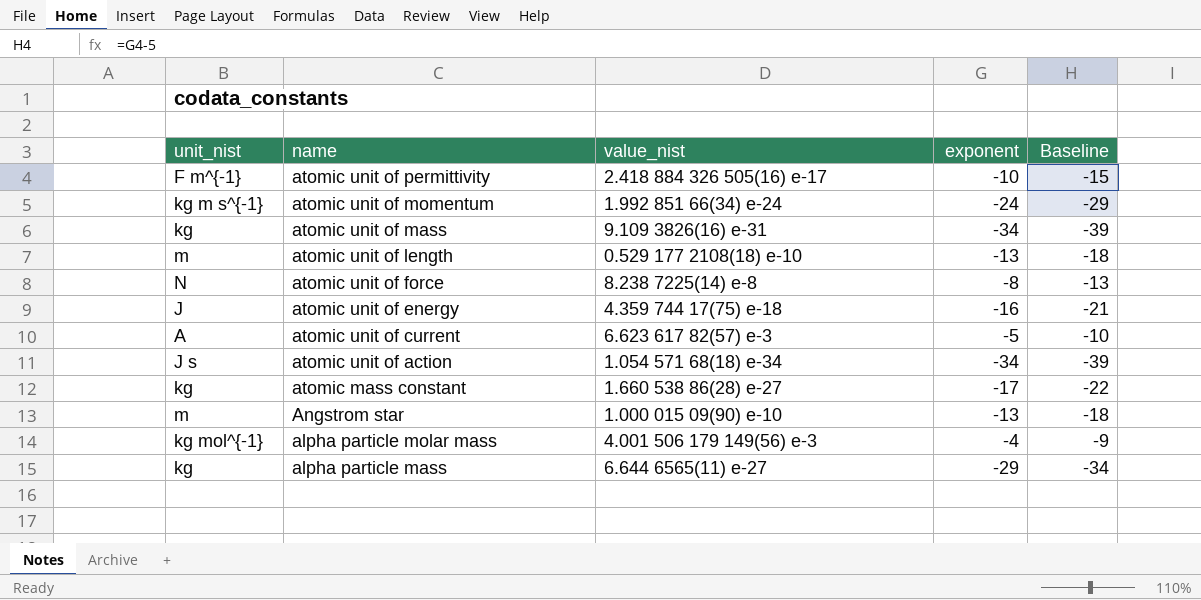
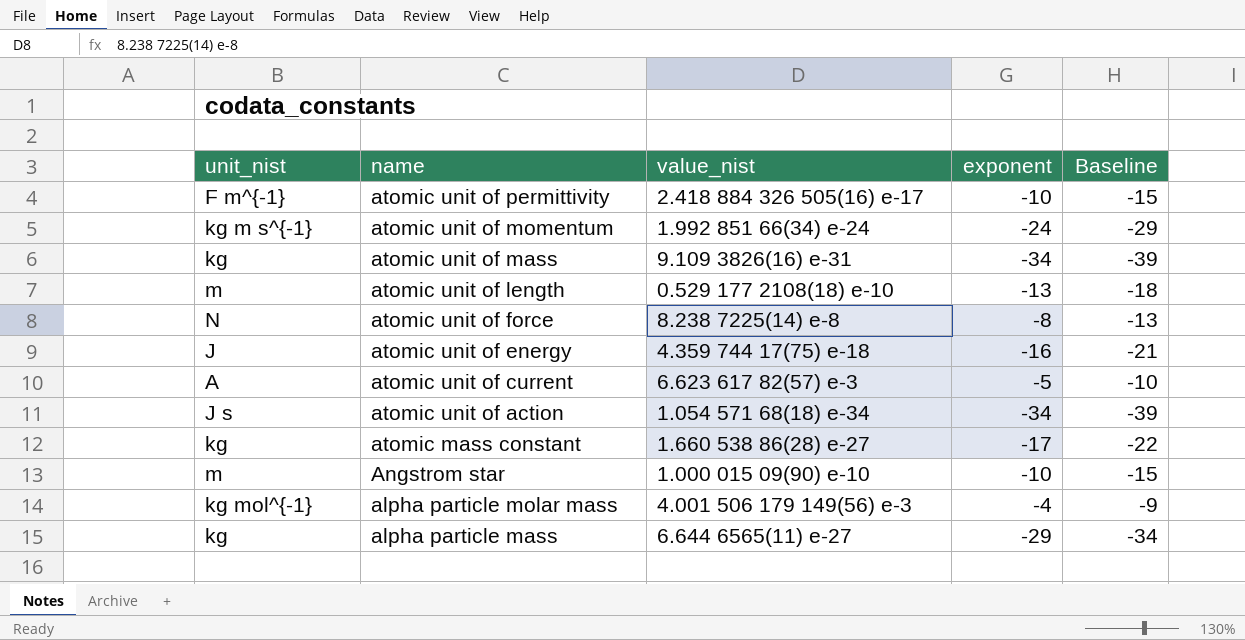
Angstrom star | exponent: -13 -> -10
Angstrom star | Baseline: -18 -> -15

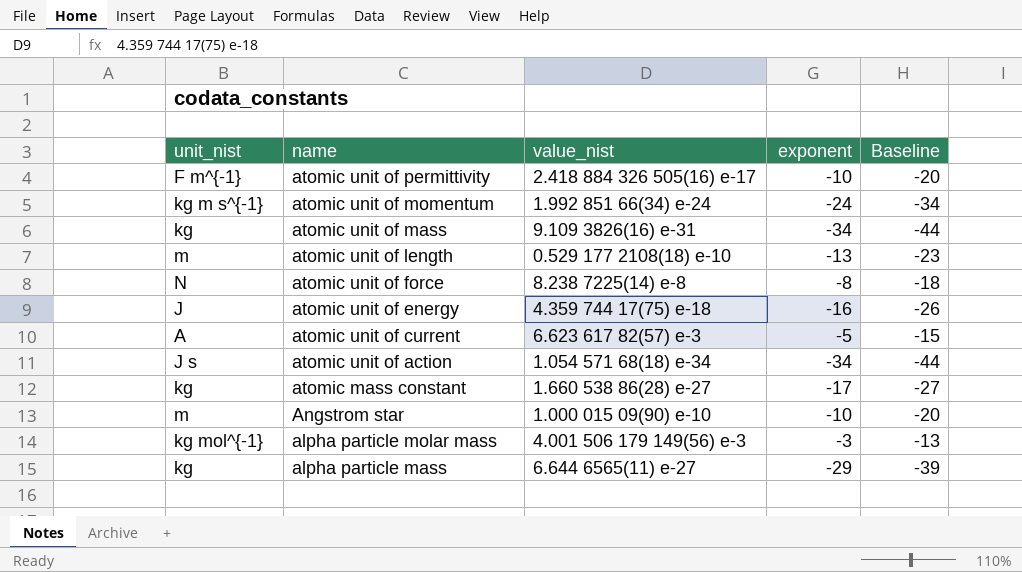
column Baseline | formula: [exponent] - 5 -> [exponent] - 10
alpha particle molar mass | exponent: -4 -> -3

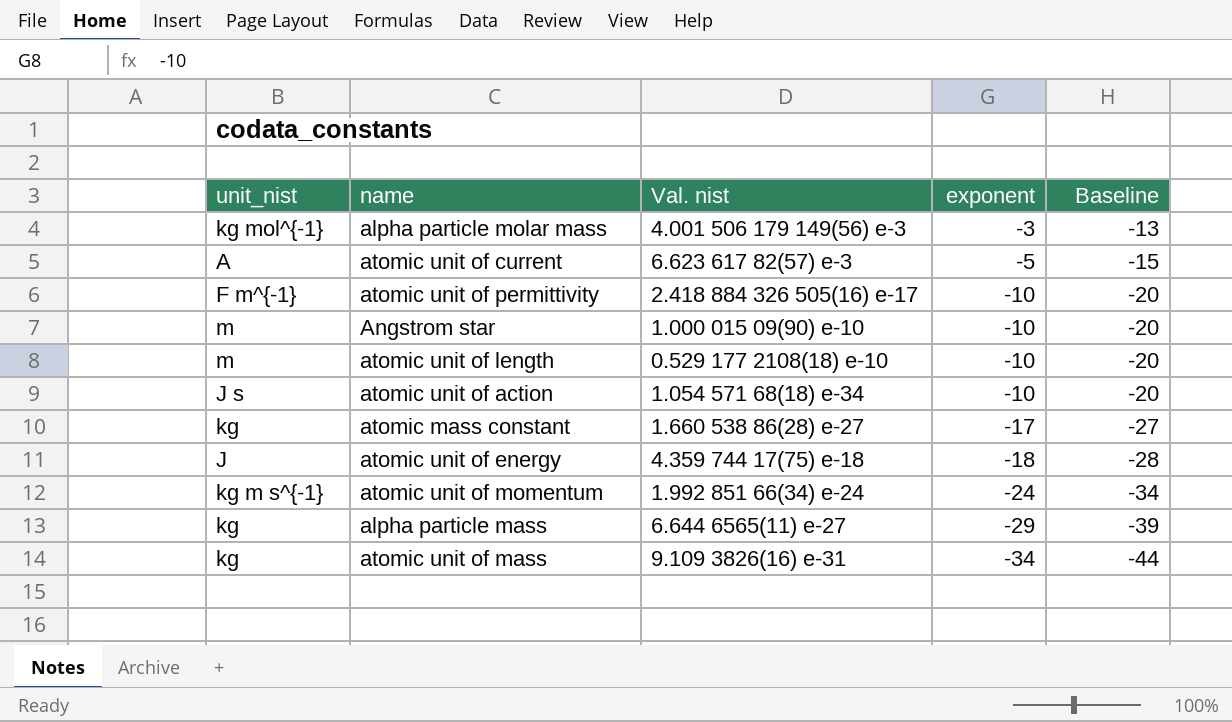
row order: name descending -> exponent descending
column name: value_nist -> Val. nist
row atomic unit of force: N | 8.238 7225(14) e-8 | -8 | -18 -> none
atomic unit of length | exponent: -13 -> -10
atomic unit of length | Baseline: -23 -> -20
atomic unit of action | exponent: -34 -> -10
atomic unit of action | Baseline: -44 -> -20
atomic unit of energy | exponent: -16 -> -18
atomic unit of energy | Baseline: -26 -> -28

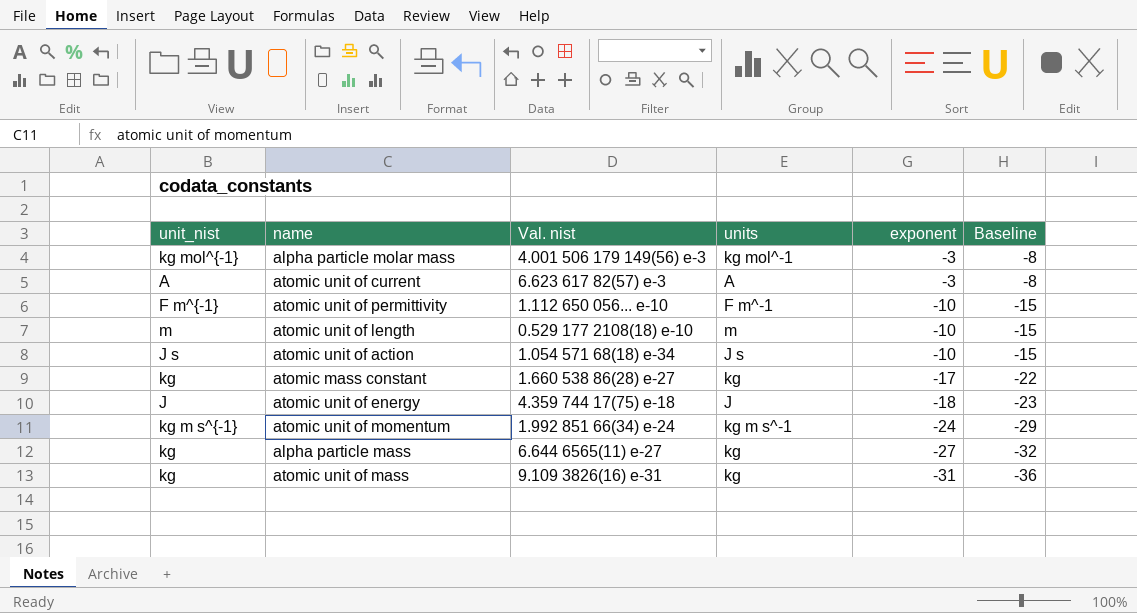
column units | position: none -> 4
column Baseline | formula: [exponent] - 10 -> [exponent] - 5
row Angstrom star: m | 1.000 015 09(90) e-10 | -10 | -20 -> none
atomic unit of current | exponent: -5 -> -3
atomic unit of permittivity | Val. nist: 2.418 884 326 505(16) e-17 -> 1.112 650 056... e-10
alpha particle mass | exponent: -29 -> -27
atomic unit of mass | exponent: -34 -> -31

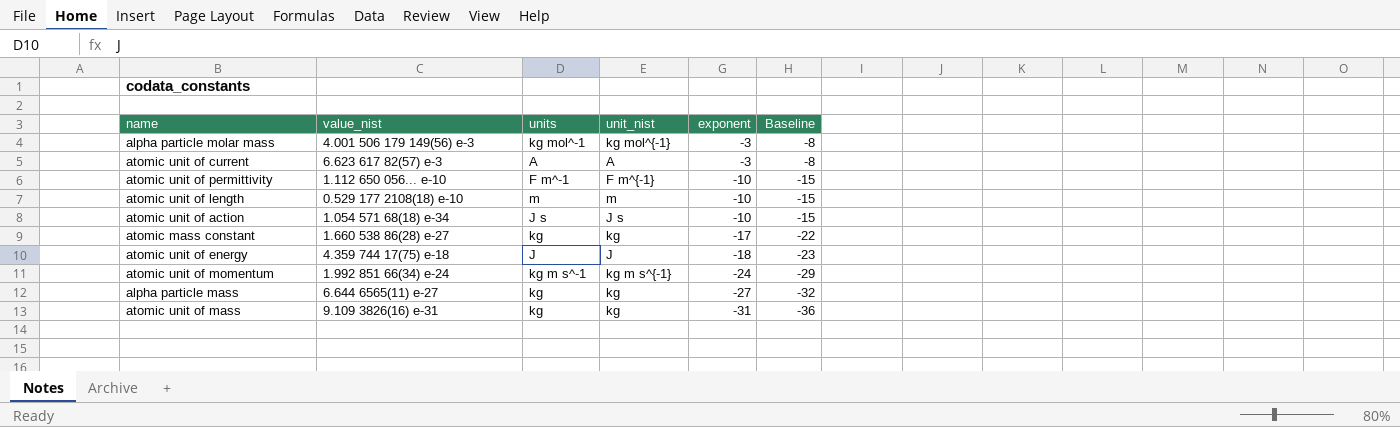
column name: Val. nist -> value_nist
column unit_nist | position: 1 -> 4

